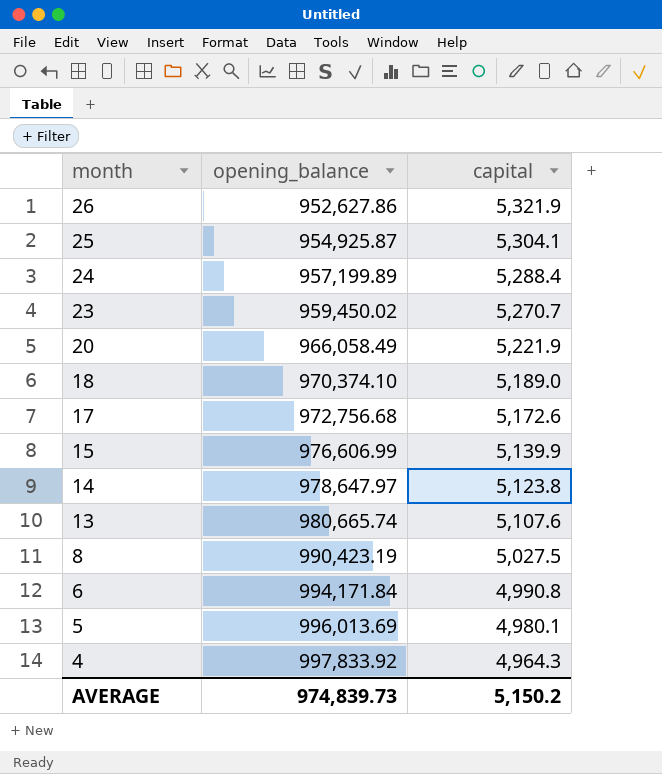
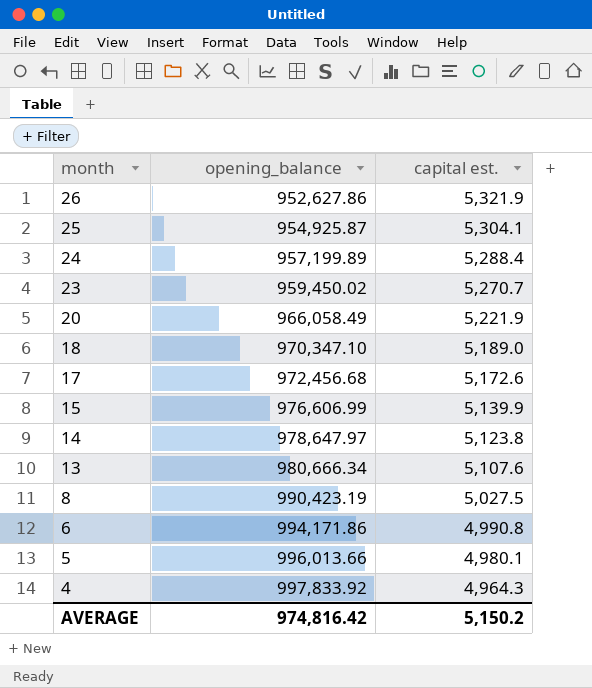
column name: capital -> capital est.
18 | opening_balance: 970,374.10 -> 970,347.10
17 | opening_balance: 972,756.68 -> 972,456.68
13 | opening_balance: 980,665.74 -> 980,666.34
6 | opening_balance: 994,171.84 -> 994,171.86
5 | opening_balance: 996,013.69 -> 996,013.66
AVERAGE | opening_balance: 974,839.73 -> 974,816.42

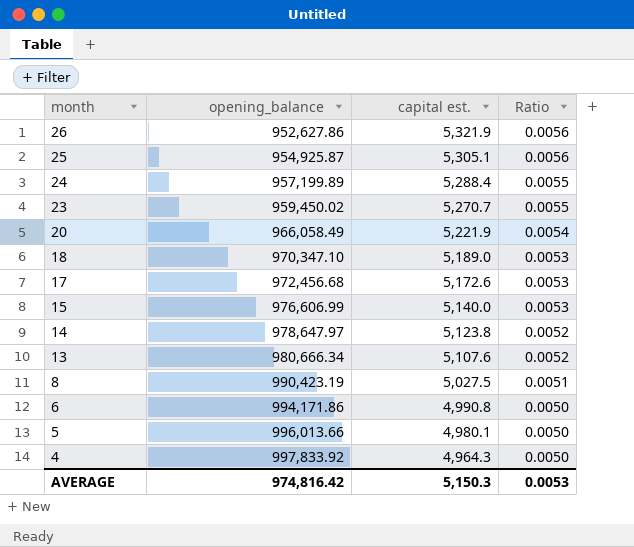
column Ratio | formula: none -> [capital est.] / [opening_balance]
25 | capital est.: 5,304.1 -> 5,305.1
15 | capital est.: 5,139.9 -> 5,140.0
AVERAGE | capital est.: 5,150.2 -> 5,150.3

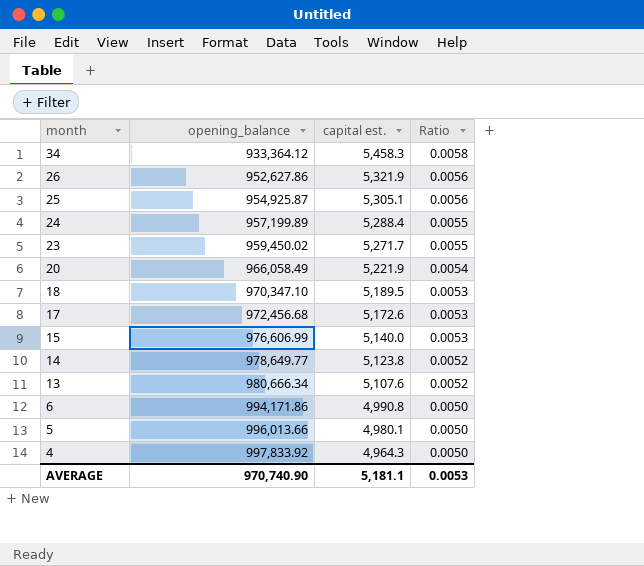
row 8: 990,423.19 | 5,027.5 | 0.0051 -> none
row 34: none -> 933,364.12 | 5,458.3 | 0.0058
23 | capital est.: 5,270.7 -> 5,271.7
18 | capital est.: 5,189.0 -> 5,189.5
14 | opening_balance: 978,647.97 -> 978,649.77
AVERAGE | opening_balance: 974,816.42 -> 970,740.90
AVERAGE | capital est.: 5,150.3 -> 5,181.1

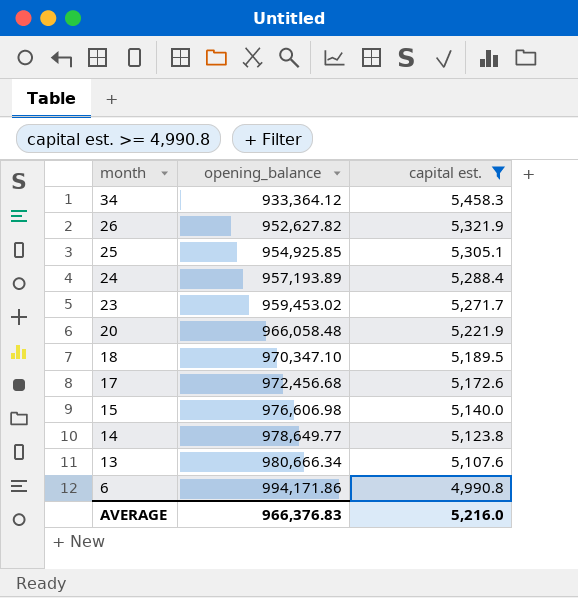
filter: none -> capital est. >= 4,990.8
column Ratio | formula: [capital est.] / [opening_balance] -> none
26 | opening_balance: 952,627.86 -> 952,627.82
25 | opening_balance: 954,925.87 -> 954,925.85
24 | opening_balance: 957,199.89 -> 957,193.89
23 | opening_balance: 959,450.02 -> 959,453.02
20 | opening_balance: 966,058.49 -> 966,058.48
15 | opening_balance: 976,606.99 -> 976,606.98
AVERAGE | opening_balance: 970,740.90 -> 966,376.83
AVERAGE | capital est.: 5,181.1 -> 5,216.0

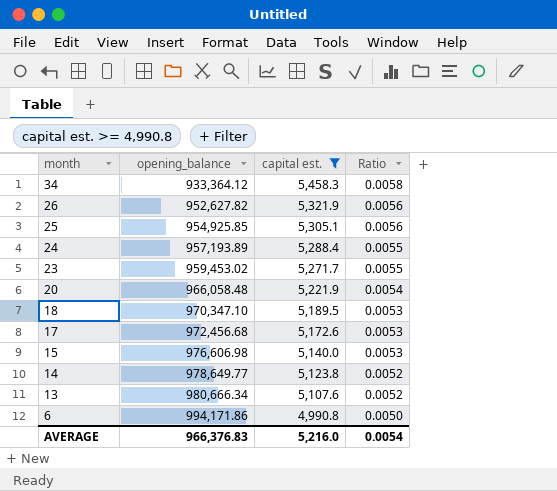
column Ratio | formula: none -> [capital est.] / [opening_balance]

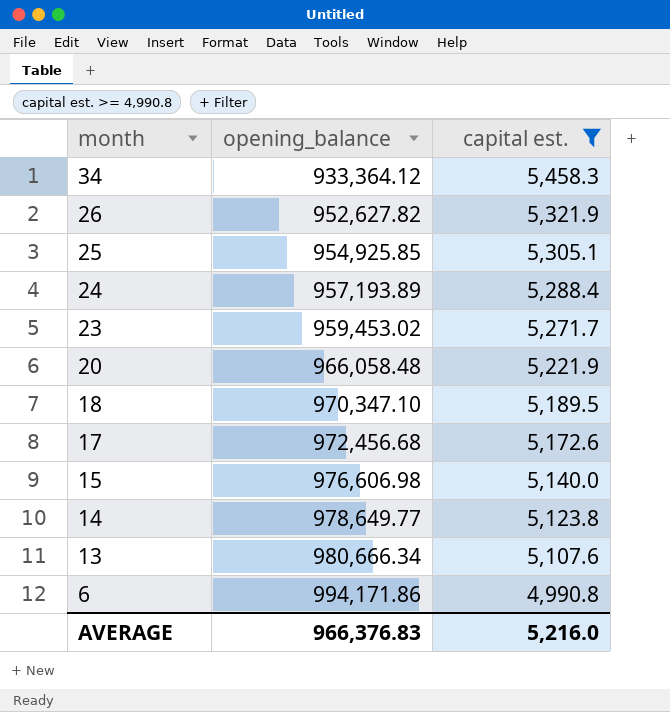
column Ratio | formula: [capital est.] / [opening_balance] -> none

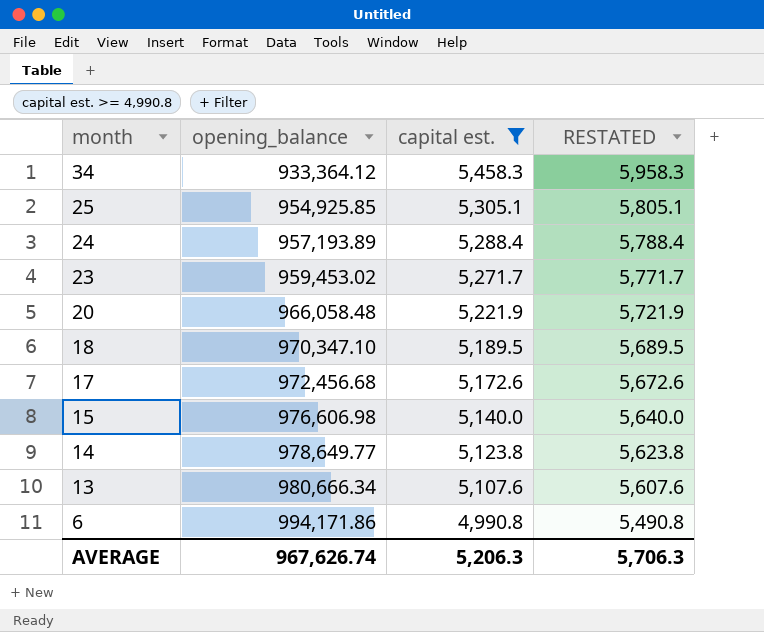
column RESTATED | formula: none -> [capital est.] + 500
row 26: 952,627.82 | 5,321.9 -> none
AVERAGE | opening_balance: 966,376.83 -> 967,626.74
AVERAGE | capital est.: 5,216.0 -> 5,206.3

